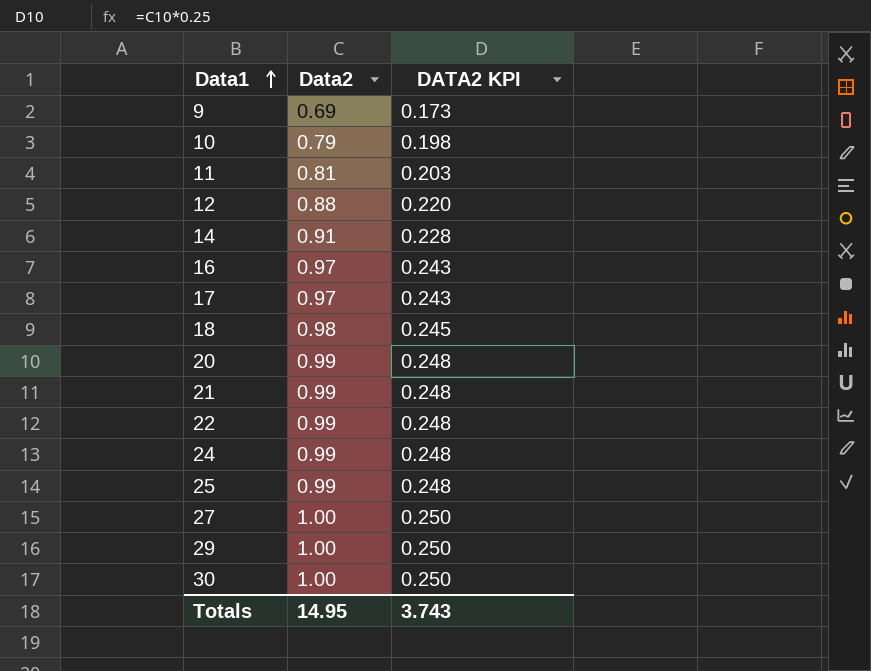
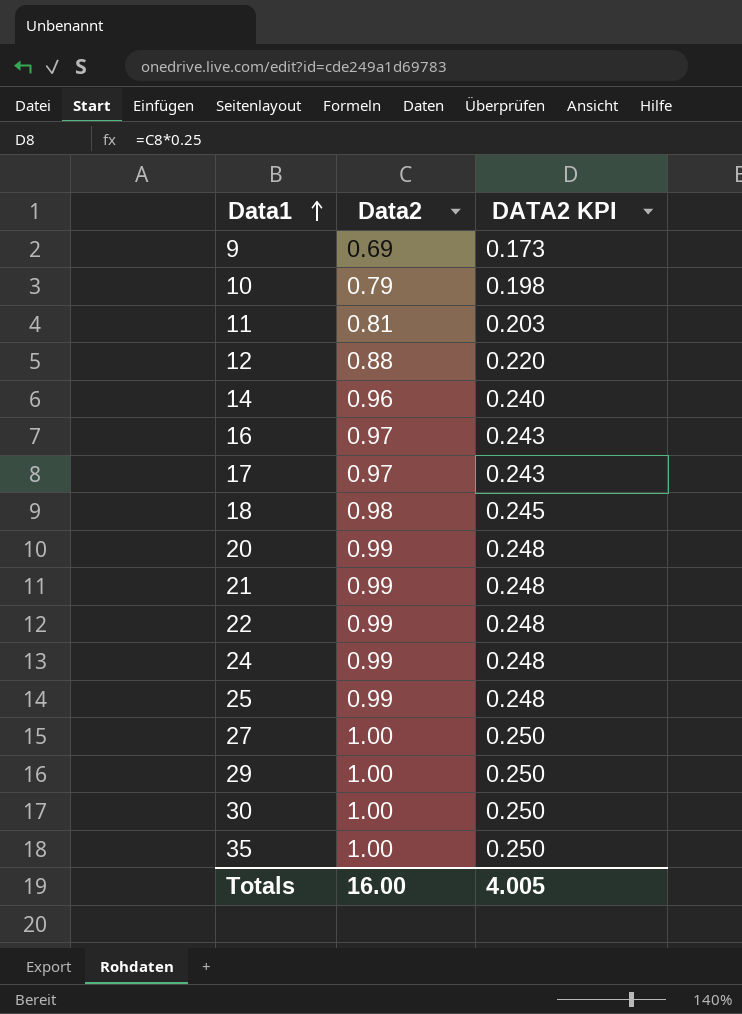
14 | Data2: 0.91 -> 0.96
14 | DATA2 KPI: 0.228 -> 0.240
row 35: none -> 1.00 | 0.250
Totals | Data2: 14.95 -> 16.00
Totals | DATA2 KPI: 3.743 -> 4.005

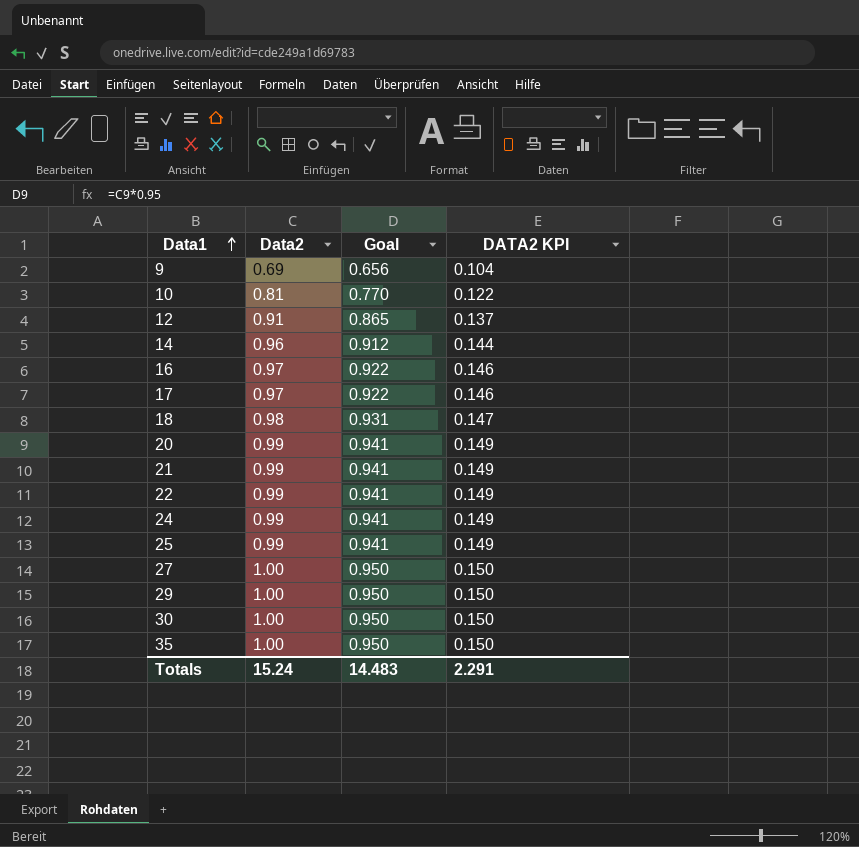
column Goal | formula: none -> [Data2] * 0.95
column DATA2 KPI | formula: [Data2] * 0.25 -> [Data2] * 0.15
row 11: 0.81 | 0.203 -> none
10 | Data2: 0.79 -> 0.81
12 | Data2: 0.88 -> 0.91
Totals | Data2: 16.00 -> 15.24
Totals | DATA2 KPI: 4.005 -> 2.291

